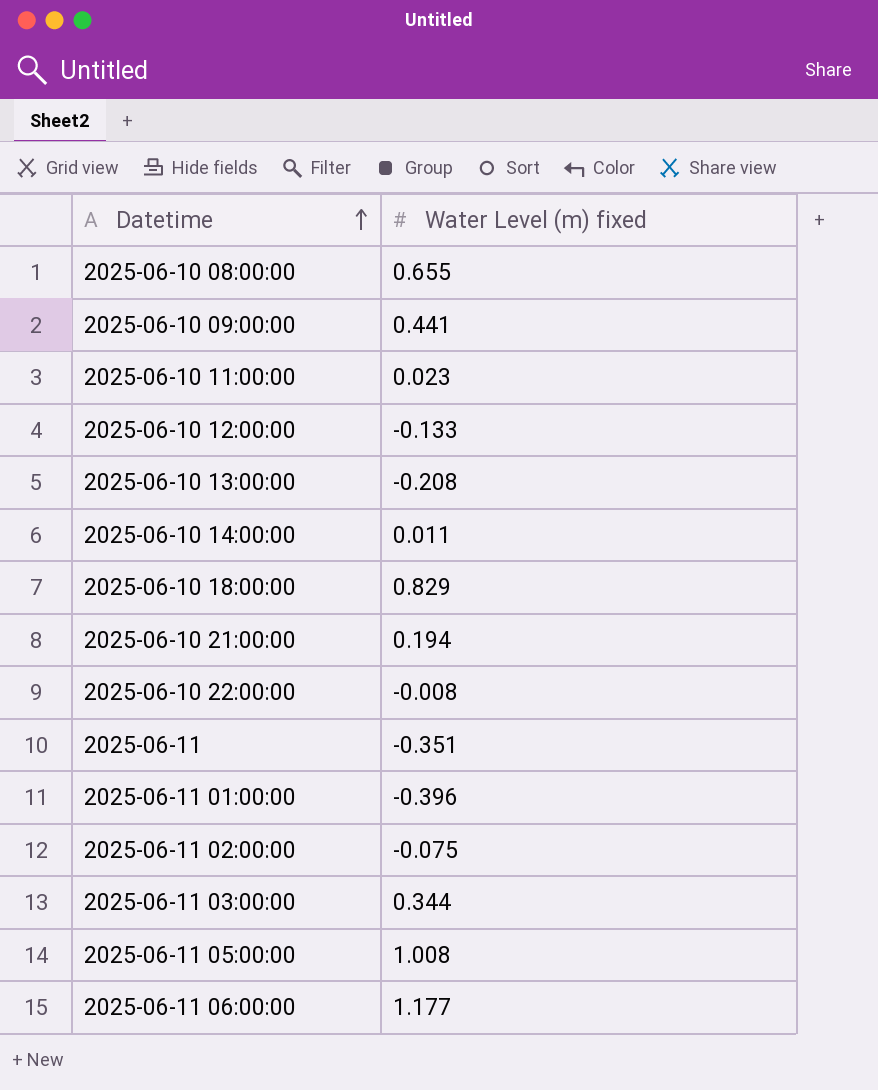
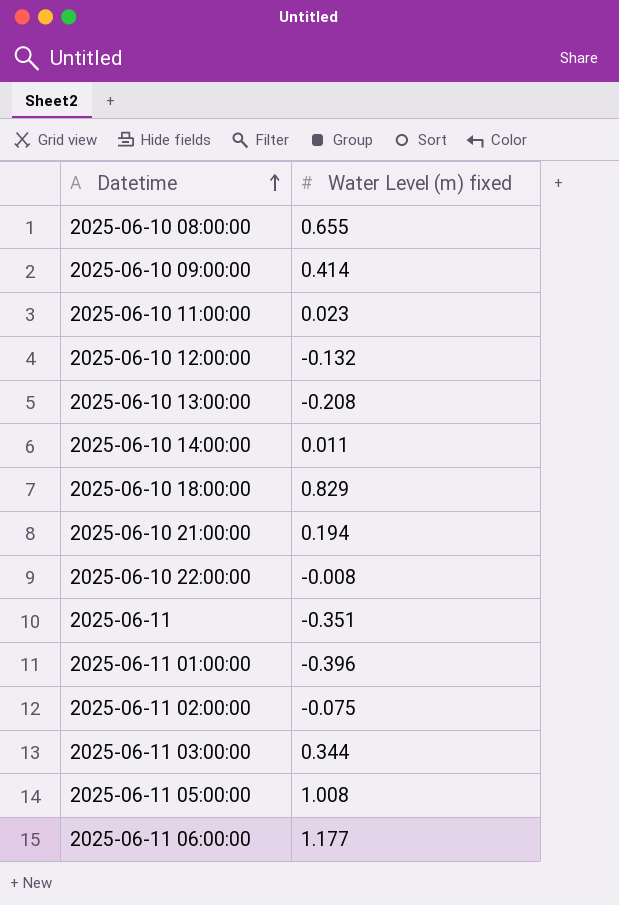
2025-06-10 09:00:00 | Water Level (m) fixed: 0.441 -> 0.414
2025-06-10 12:00:00 | Water Level (m) fixed: -0.133 -> -0.132

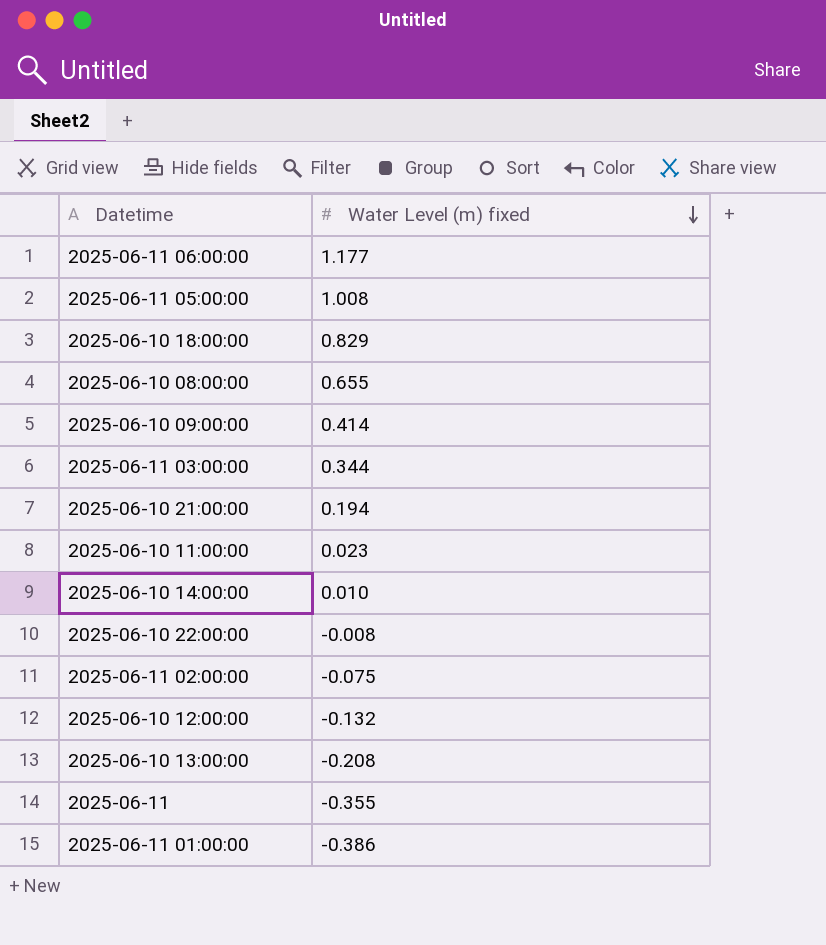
row order: Datetime ascending -> Water Level (m) fixed descending
2025-06-10 14:00:00 | Water Level (m) fixed: 0.011 -> 0.010
2025-06-11 | Water Level (m) fixed: -0.351 -> -0.355
2025-06-11 01:00:00 | Water Level (m) fixed: -0.396 -> -0.386

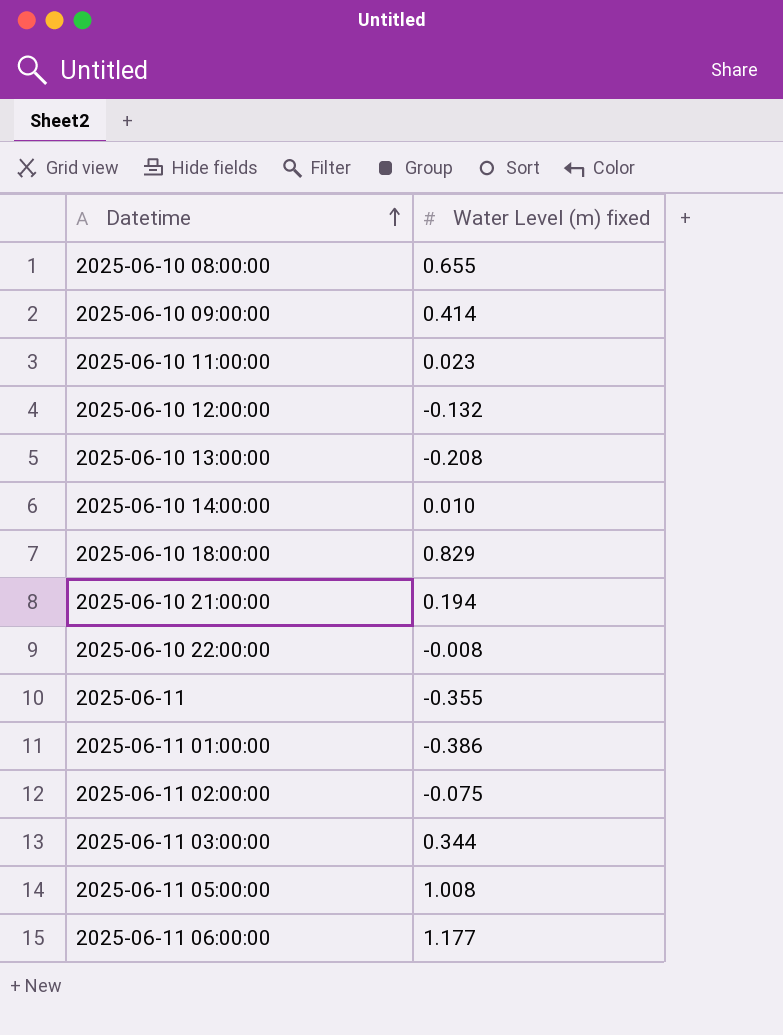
row order: Water Level (m) fixed descending -> Datetime ascending

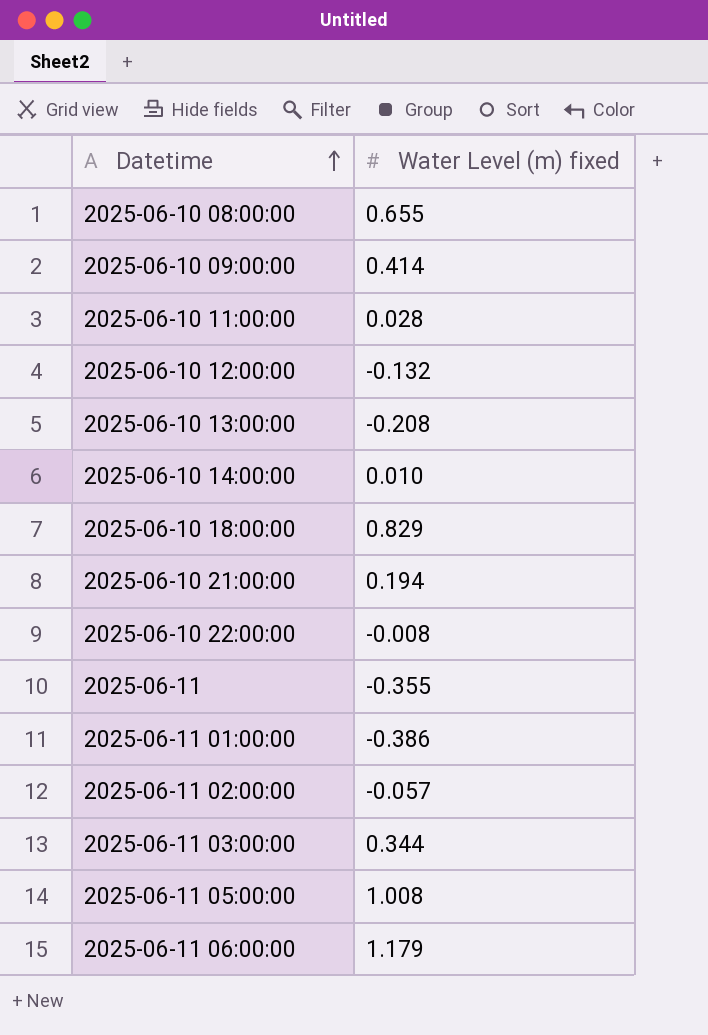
2025-06-10 11:00:00 | Water Level (m) fixed: 0.023 -> 0.028
2025-06-11 02:00:00 | Water Level (m) fixed: -0.075 -> -0.057
2025-06-11 06:00:00 | Water Level (m) fixed: 1.177 -> 1.179

